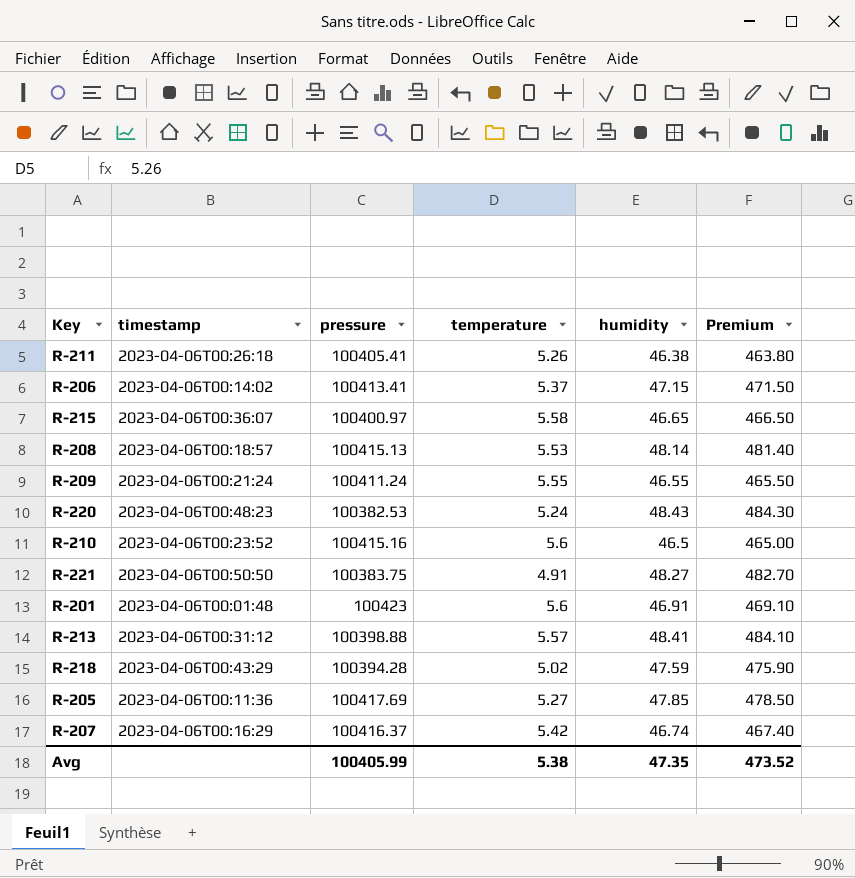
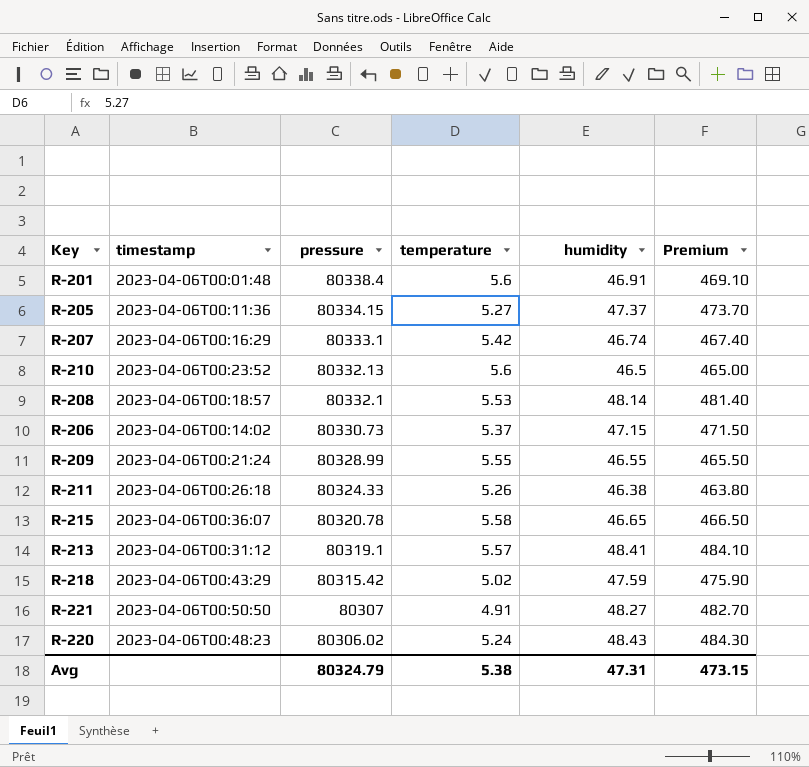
row order: none -> pressure descending
R-201 | pressure: 100423 -> 80338.4
R-205 | pressure: 100417.69 -> 80334.15
R-205 | humidity: 47.85 -> 47.37
R-205 | Premium: 478.50 -> 473.70
R-207 | pressure: 100416.37 -> 80333.1
R-210 | pressure: 100415.16 -> 80332.13
R-208 | pressure: 100415.13 -> 80332.1
R-206 | pressure: 100413.41 -> 80330.73
R-209 | pressure: 100411.24 -> 80328.99
R-211 | pressure: 100405.41 -> 80324.33
R-215 | pressure: 100400.97 -> 80320.78
R-213 | pressure: 100398.88 -> 80319.1
R-218 | pressure: 100394.28 -> 80315.42
R-221 | pressure: 100383.75 -> 80307
R-220 | pressure: 100382.53 -> 80306.02
Avg | pressure: 100405.99 -> 80324.79
Avg | humidity: 47.35 -> 47.31
Avg | Premium: 473.52 -> 473.15

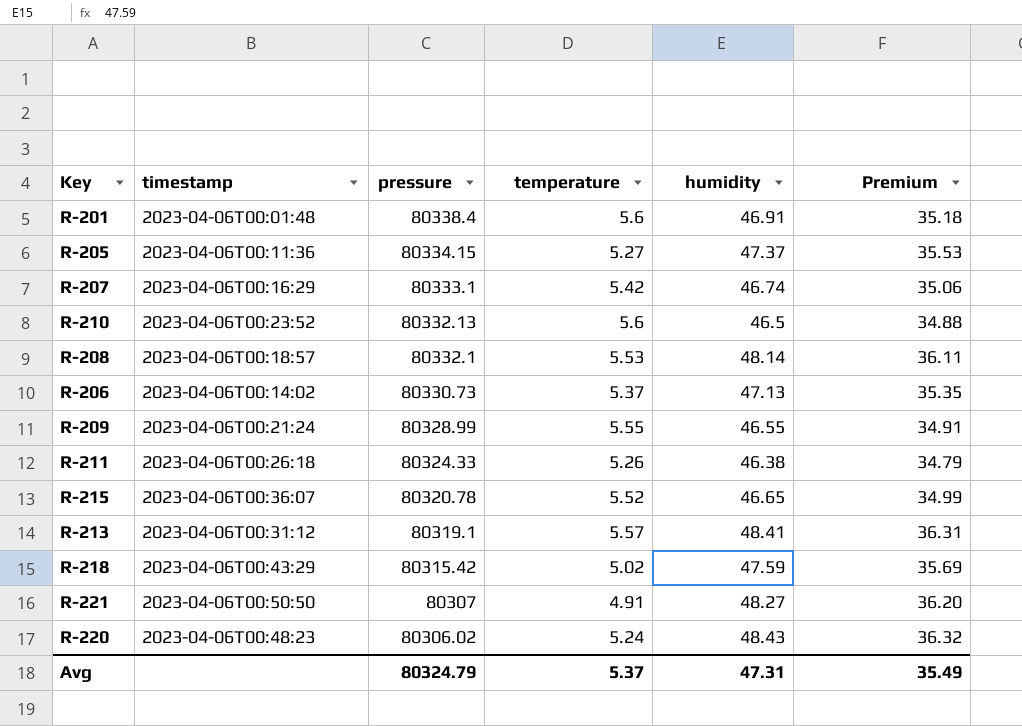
column Premium | formula: [humidity] * 10 -> [humidity] * 0.75
R-206 | humidity: 47.15 -> 47.13
R-215 | temperature: 5.58 -> 5.52
Avg | temperature: 5.38 -> 5.37
Avg | Premium: 473.15 -> 35.49

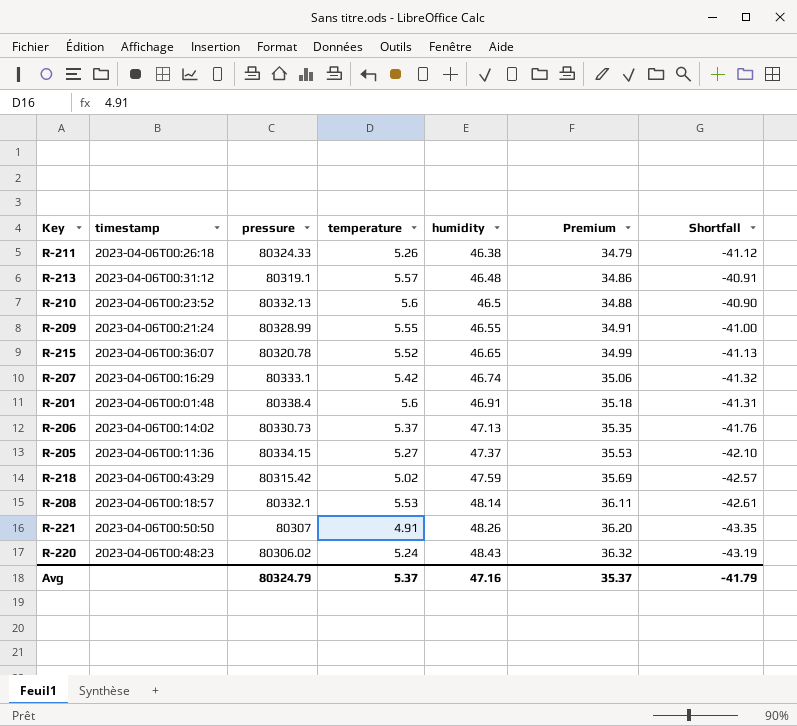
row order: pressure descending -> humidity ascending
column Shortfall | formula: none -> [temperature] - [humidity]
R-213 | humidity: 48.41 -> 46.48
R-213 | Premium: 36.31 -> 34.86
R-221 | humidity: 48.27 -> 48.26
Avg | humidity: 47.31 -> 47.16
Avg | Premium: 35.49 -> 35.37

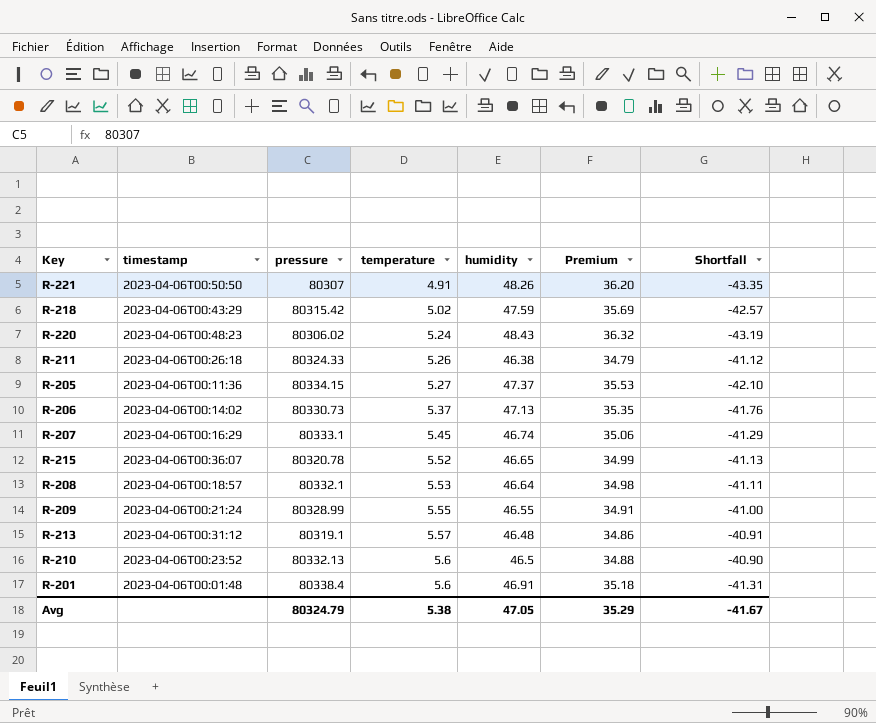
row order: humidity ascending -> temperature ascending
R-207 | temperature: 5.42 -> 5.45
R-207 | Shortfall: -41.32 -> -41.29
R-208 | humidity: 48.14 -> 46.64
R-208 | Premium: 36.11 -> 34.98
R-208 | Shortfall: -42.61 -> -41.11
Avg | temperature: 5.37 -> 5.38
Avg | humidity: 47.16 -> 47.05
Avg | Premium: 35.37 -> 35.29
Avg | Shortfall: -41.79 -> -41.67

